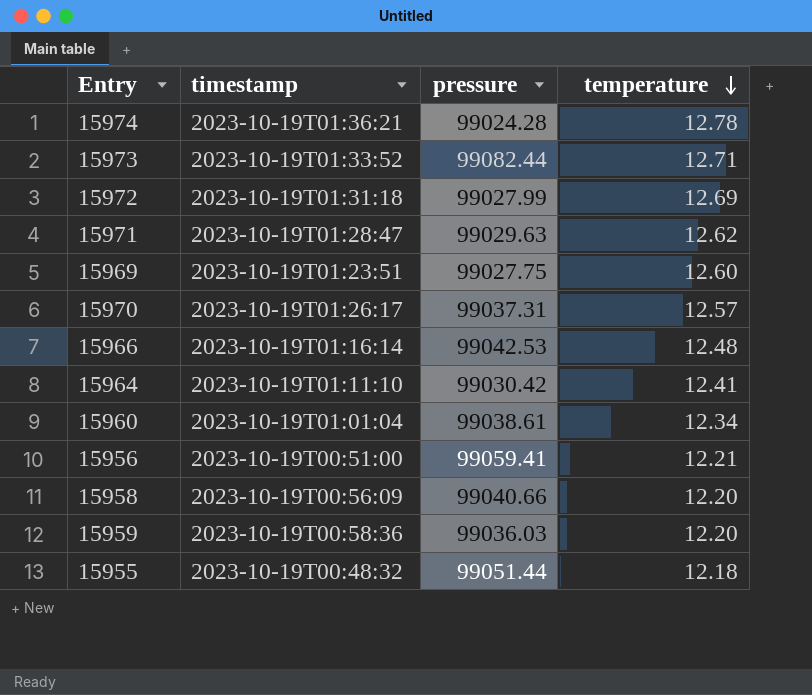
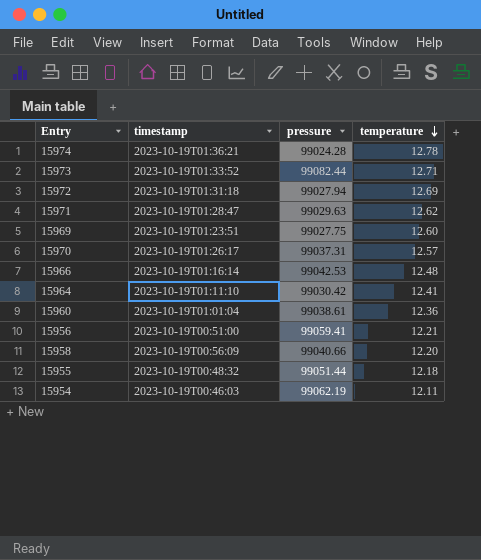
row 15959: 2023-10-19T00:58:36 | 99036.03 | 12.20 -> none
15972 | pressure: 99027.99 -> 99027.94
15960 | temperature: 12.34 -> 12.36
row 15954: none -> 2023-10-19T00:46:03 | 99062.19 | 12.11

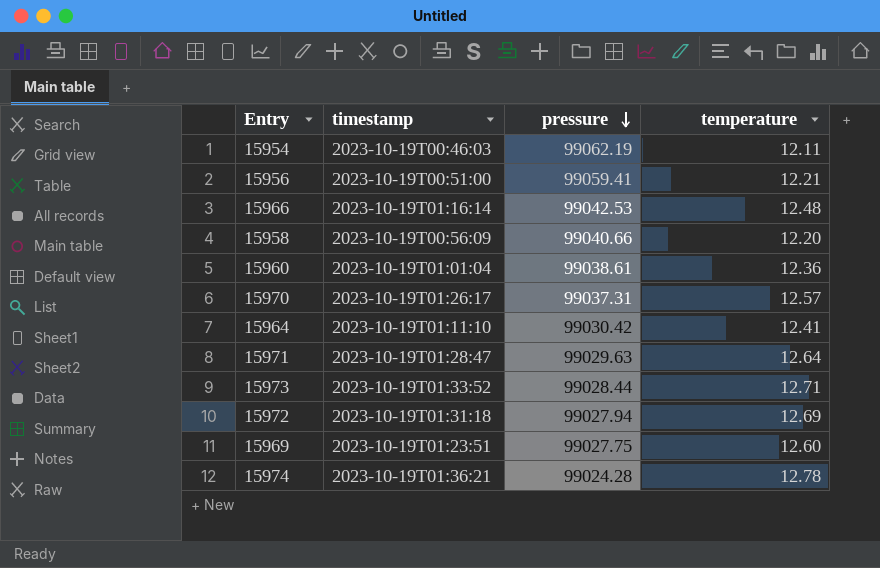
row order: temperature descending -> pressure descending
row 15955: 2023-10-19T00:48:32 | 99051.44 | 12.18 -> none
15971 | temperature: 12.62 -> 12.64
15973 | pressure: 99082.44 -> 99028.44

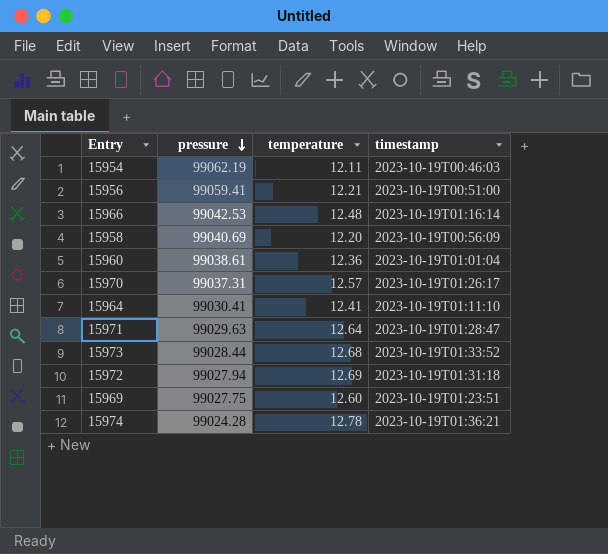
column timestamp | position: 2 -> 4
15958 | pressure: 99040.66 -> 99040.69
15964 | pressure: 99030.42 -> 99030.41
15973 | temperature: 12.71 -> 12.68

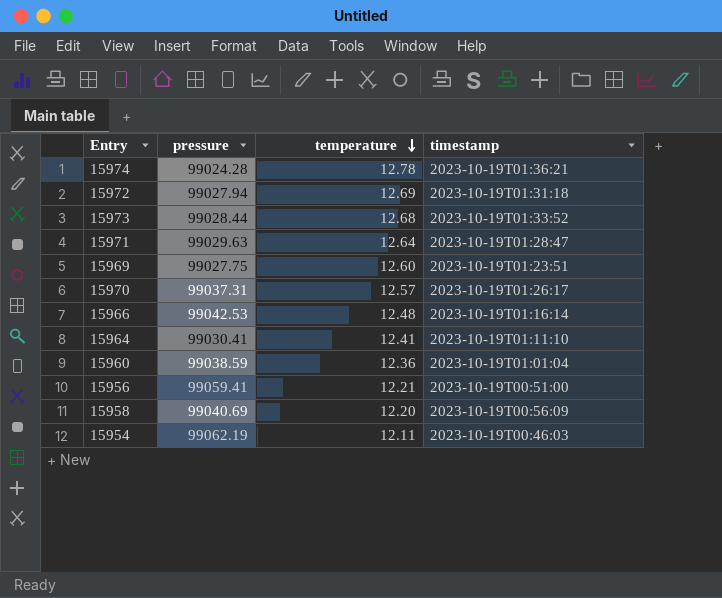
row order: pressure descending -> temperature descending
15960 | pressure: 99038.61 -> 99038.59

